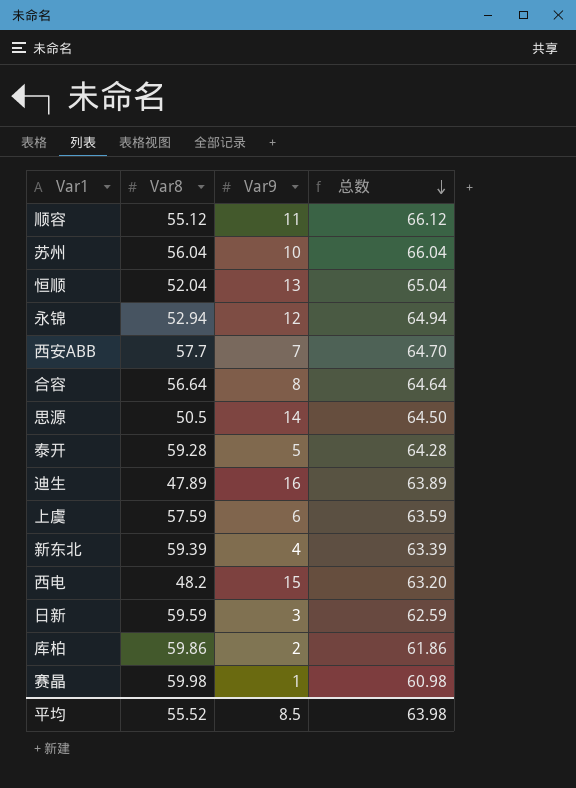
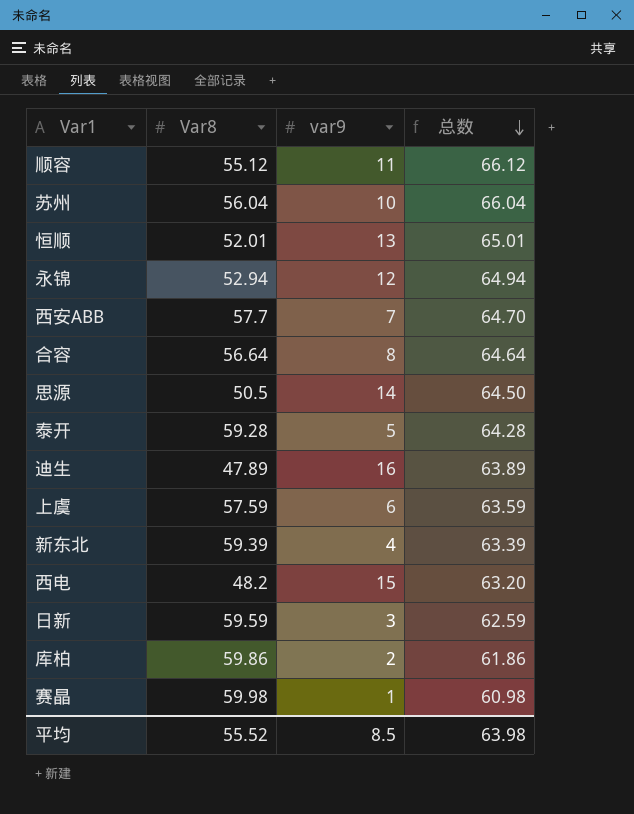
column name: Var9 -> var9
恒顺 | Var8: 52.04 -> 52.01
恒顺 | 总数: 65.04 -> 65.01

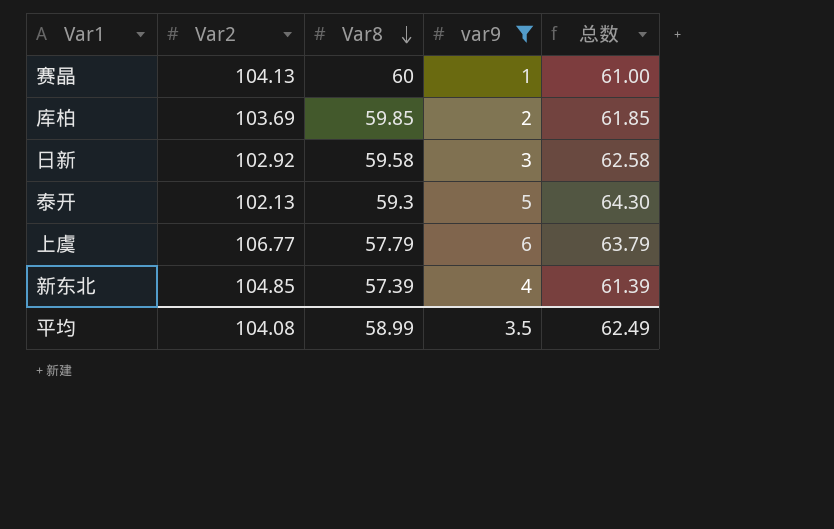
filter: none -> var9 <= 6
row order: 总数 descending -> Var8 descending
column Var2 | position: none -> 2
赛晶 | Var8: 59.98 -> 60
赛晶 | 总数: 60.98 -> 61.00
库柏 | Var8: 59.86 -> 59.85
库柏 | 总数: 61.86 -> 61.85
日新 | Var8: 59.59 -> 59.58
日新 | 总数: 62.59 -> 62.58
泰开 | Var8: 59.28 -> 59.3
泰开 | 总数: 64.28 -> 64.30
上虞 | Var8: 57.59 -> 57.79
上虞 | 总数: 63.59 -> 63.79
新东北 | Var8: 59.39 -> 57.39
新东北 | 总数: 63.39 -> 61.39
平均 | Var8: 55.52 -> 58.99
平均 | var9: 8.5 -> 3.5
平均 | 总数: 63.98 -> 62.49

